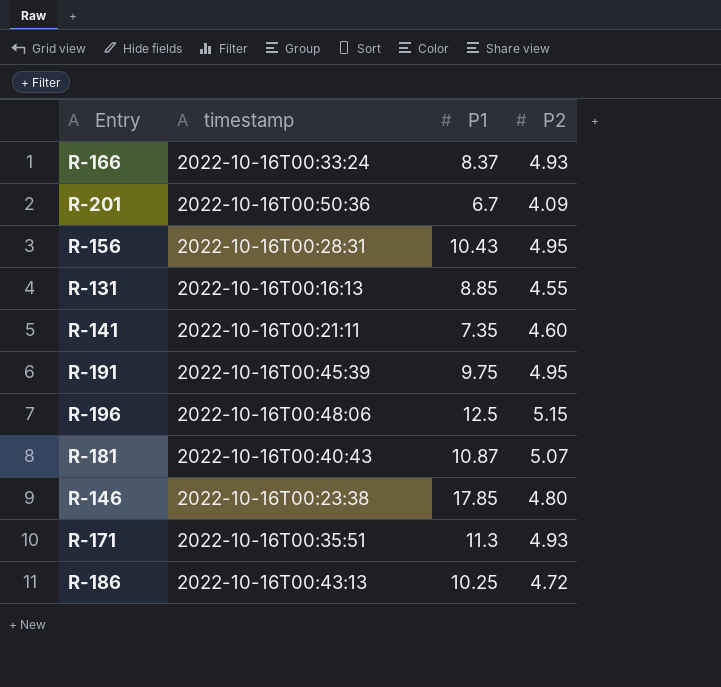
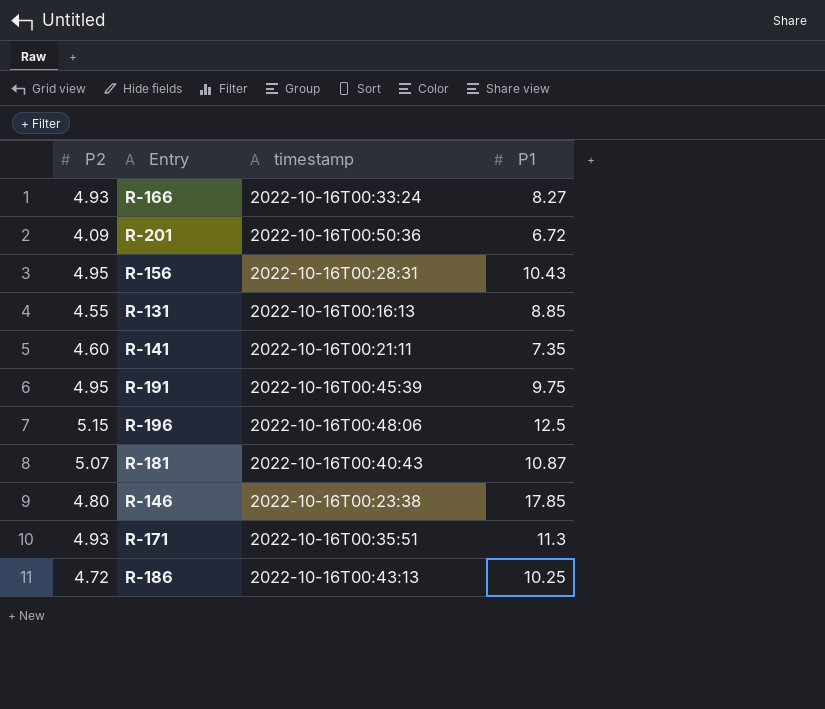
column P2 | position: 4 -> 1
R-166 | P1: 8.37 -> 8.27
R-201 | P1: 6.7 -> 6.72

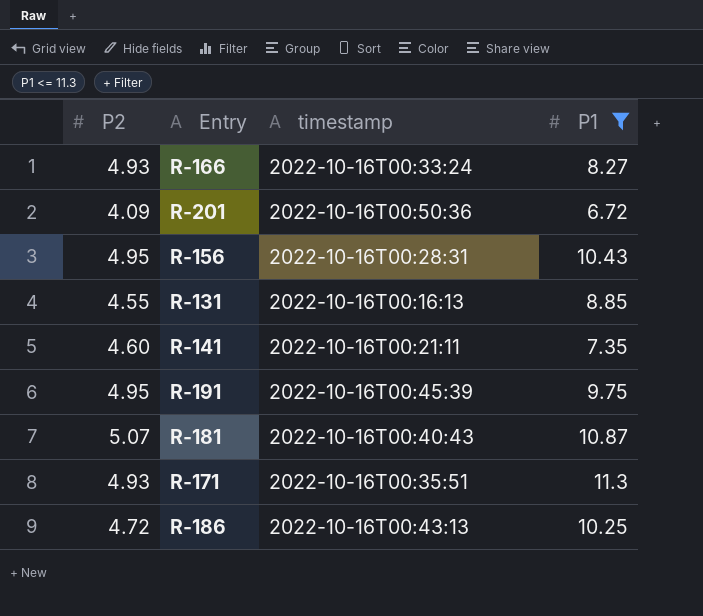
filter: none -> P1 <= 11.3

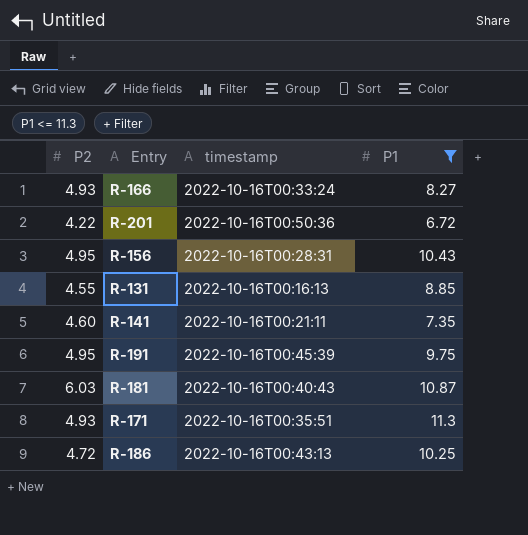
R-201 | P2: 4.09 -> 4.22
R-181 | P2: 5.07 -> 6.03

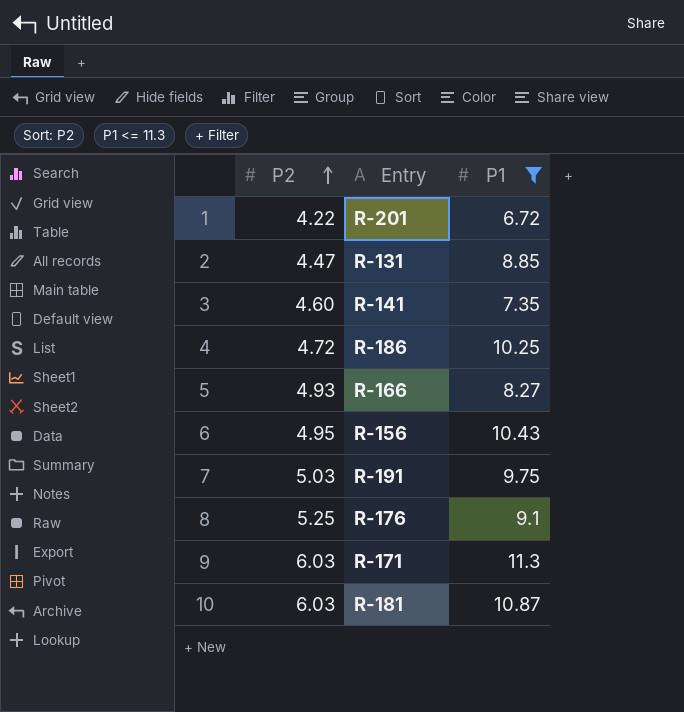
row order: none -> P2 ascending
column timestamp | position: 3 -> none
R-131 | P2: 4.55 -> 4.47
R-191 | P2: 4.95 -> 5.03
row R-176: none -> 5.25 | 9.1
R-171 | P2: 4.93 -> 6.03

